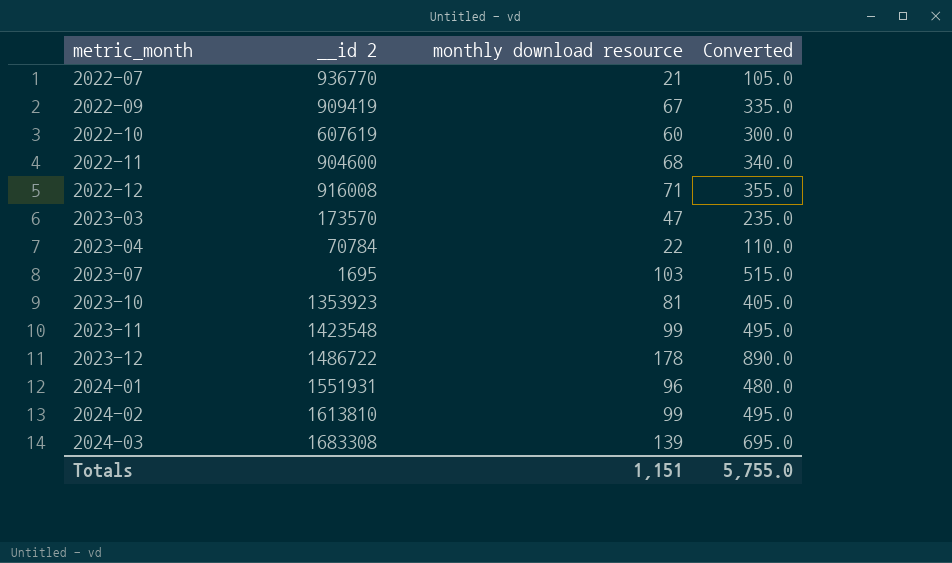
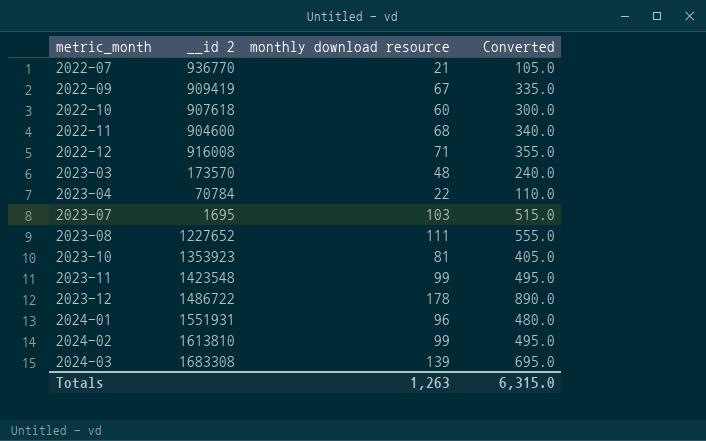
2022-10 | __id 2: 607619 -> 907618
2023-03 | monthly download resource: 47 -> 48
2023-03 | Converted: 235.0 -> 240.0
row 2023-08: none -> 1227652 | 111 | 555.0
Totals | monthly download resource: 1,151 -> 1,263
Totals | Converted: 5,755.0 -> 6,315.0

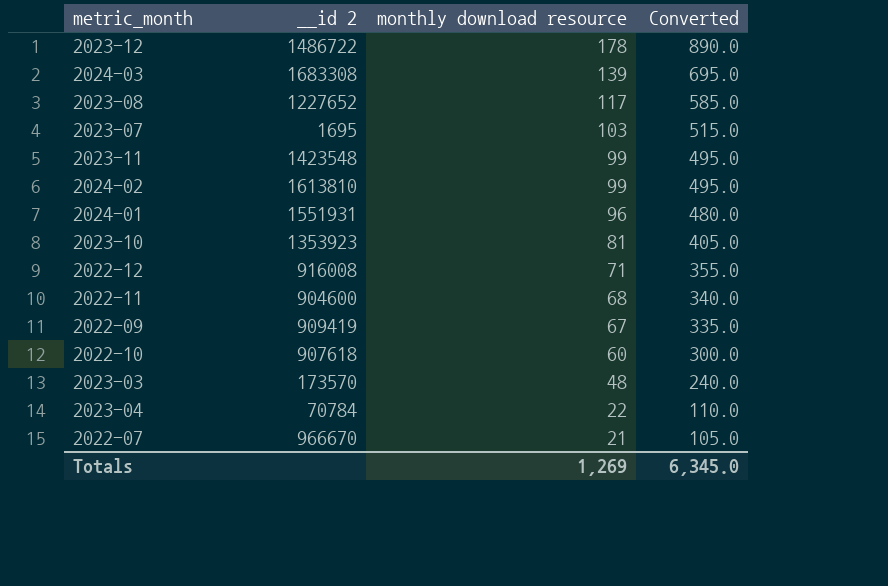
row order: metric_month ascending -> monthly download resource descending
2023-08 | monthly download resource: 111 -> 117
2023-08 | Converted: 555.0 -> 585.0
2022-07 | __id 2: 936770 -> 966670
Totals | monthly download resource: 1,263 -> 1,269
Totals | Converted: 6,315.0 -> 6,345.0

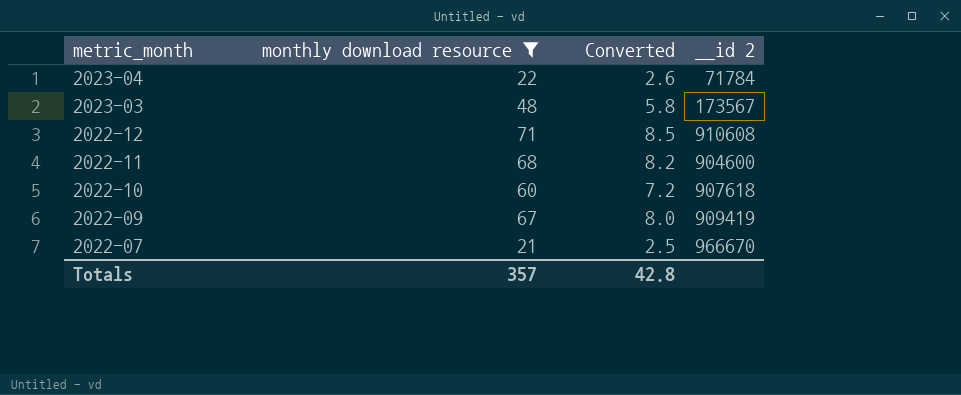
filter: none -> monthly download resource <= 71
row order: monthly download resource descending -> metric_month descending
column Converted | formula: [monthly download resource] * 5 -> [monthly download resource] * 0.12
column __id 2 | position: 2 -> 4
2023-04 | __id 2: 70784 -> 71784
2023-03 | __id 2: 173570 -> 173567
2022-12 | __id 2: 916008 -> 910608
Totals | monthly download resource: 1,269 -> 357
Totals | Converted: 6,345.0 -> 42.8

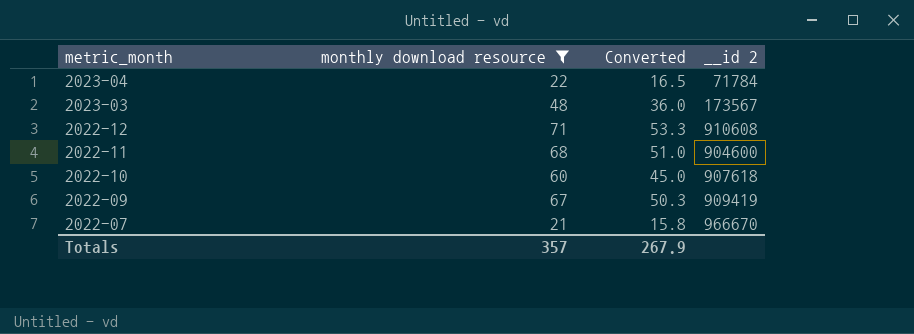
column Converted | formula: [monthly download resource] * 0.12 -> [monthly download resource] * 0.75
Totals | Converted: 42.8 -> 267.9

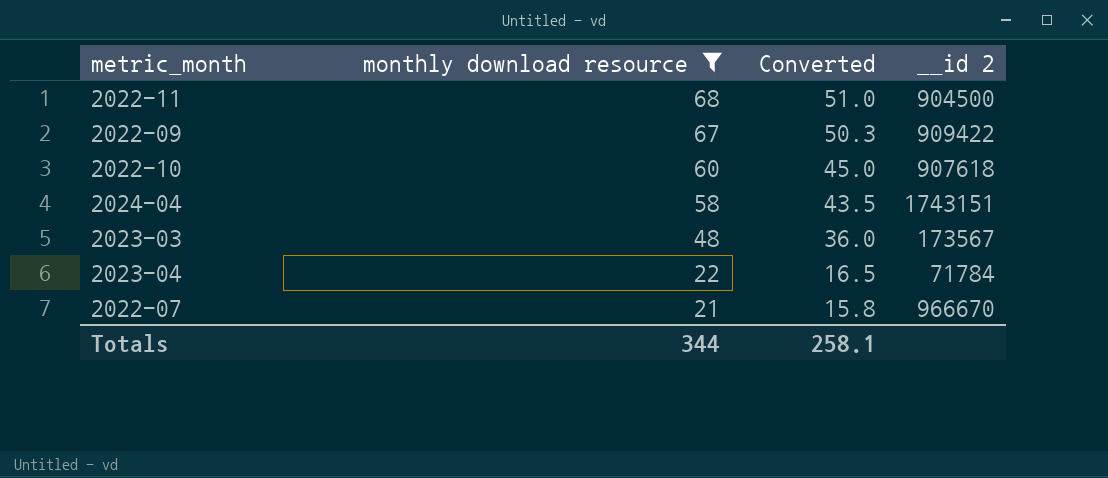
row order: metric_month descending -> monthly download resource descending
row 2022-12: 71 | 53.3 | 910608 -> none
2022-11 | __id 2: 904600 -> 904500
2022-09 | __id 2: 909419 -> 909422
row 2024-04: none -> 58 | 43.5 | 1743151
Totals | monthly download resource: 357 -> 344
Totals | Converted: 267.9 -> 258.1

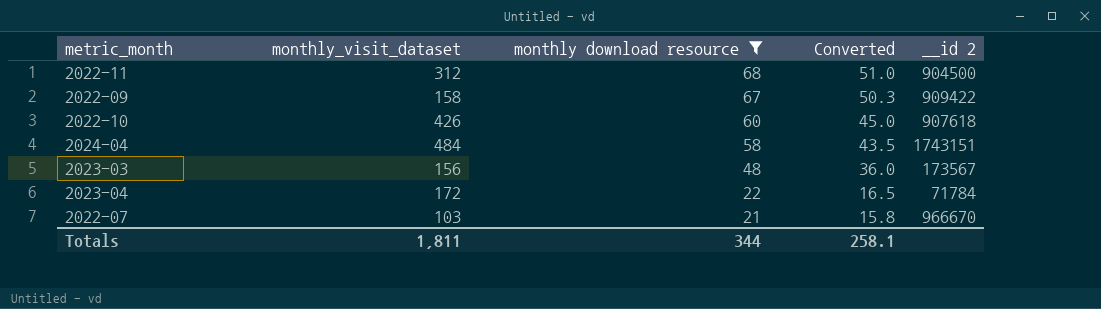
column monthly_visit_dataset | position: none -> 2

